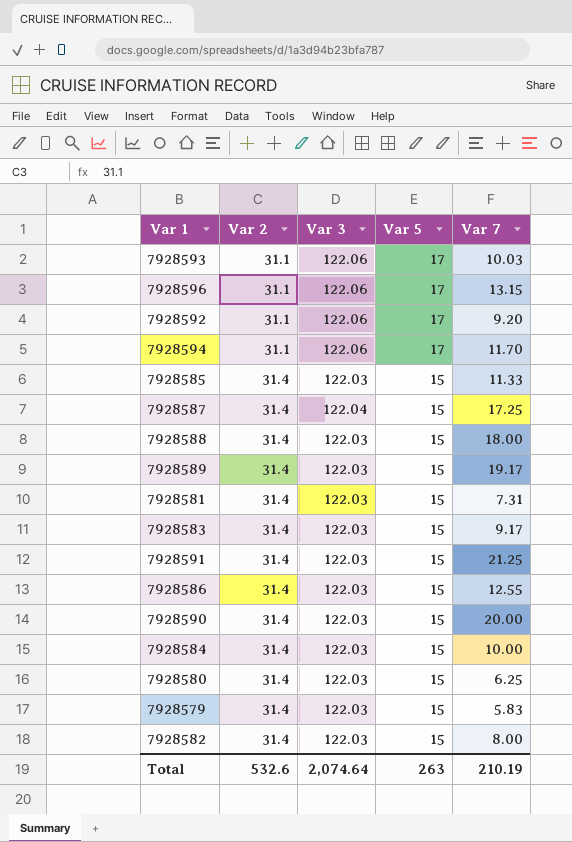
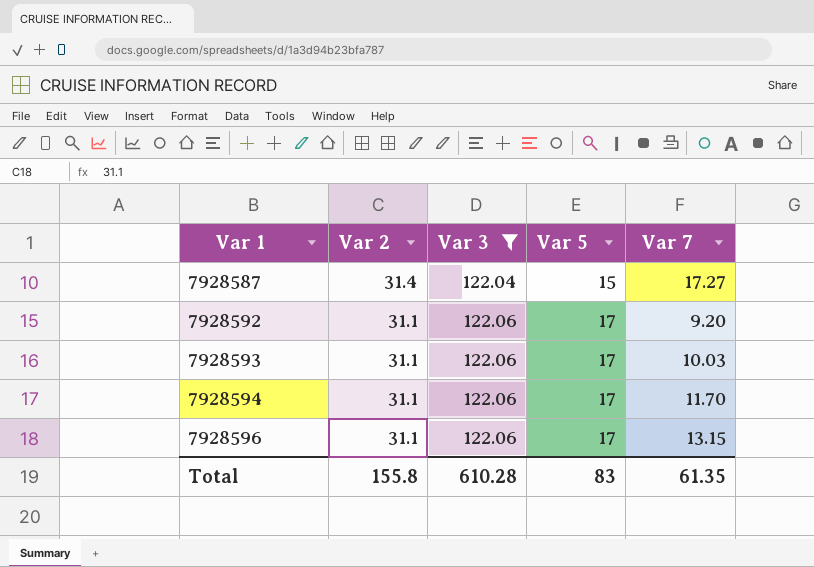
filter: none -> Var 3 != 122.03
row order: Var 2 ascending -> Var 1 ascending
7928587 | Var 7: 17.25 -> 17.27
Total | Var 2: 532.6 -> 155.8
Total | Var 3: 2,074.64 -> 610.28
Total | Var 5: 263 -> 83
Total | Var 7: 210.19 -> 61.35

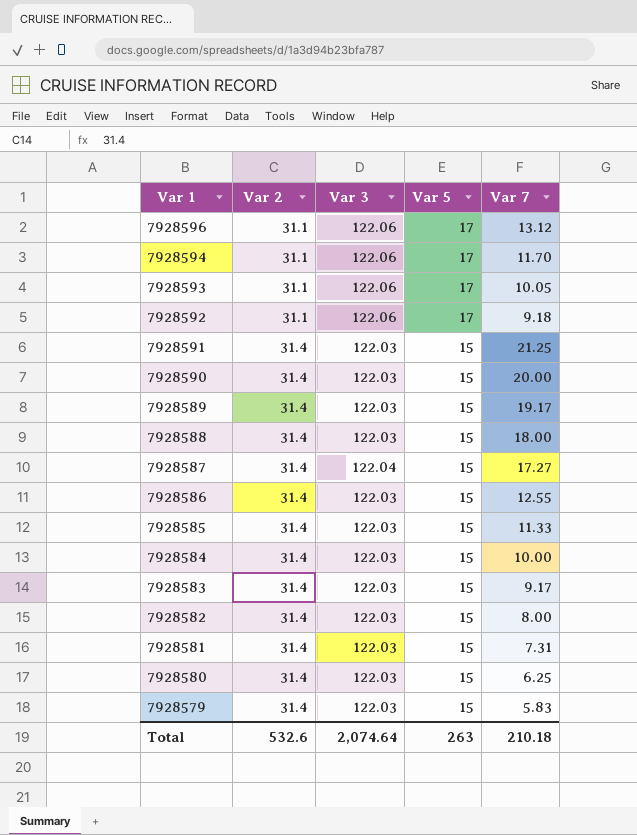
filter: Var 3 != 122.03 -> none
row order: Var 1 ascending -> Var 1 descending
7928596 | Var 7: 13.15 -> 13.12
7928593 | Var 7: 10.03 -> 10.05
7928592 | Var 7: 9.20 -> 9.18
Total | Var 2: 155.8 -> 532.6
Total | Var 3: 610.28 -> 2,074.64
Total | Var 5: 83 -> 263
Total | Var 7: 61.35 -> 210.18

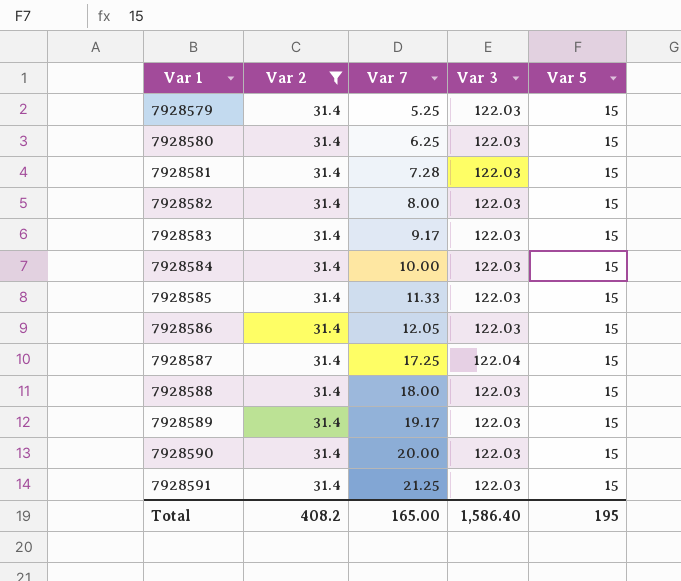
filter: none -> Var 2 = 31.4
row order: Var 1 descending -> Var 1 ascending
column Var 7 | position: 5 -> 3
7928579 | Var 7: 5.83 -> 5.25
7928581 | Var 7: 7.31 -> 7.28
7928586 | Var 7: 12.55 -> 12.05
7928587 | Var 7: 17.27 -> 17.25
Total | Var 2: 532.6 -> 408.2
Total | Var 7: 210.18 -> 165.00
Total | Var 3: 2,074.64 -> 1,586.40
Total | Var 5: 263 -> 195

